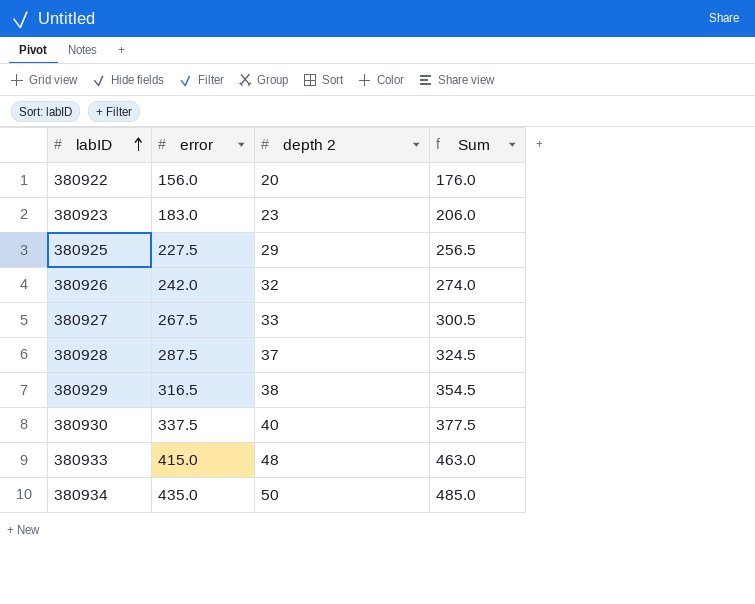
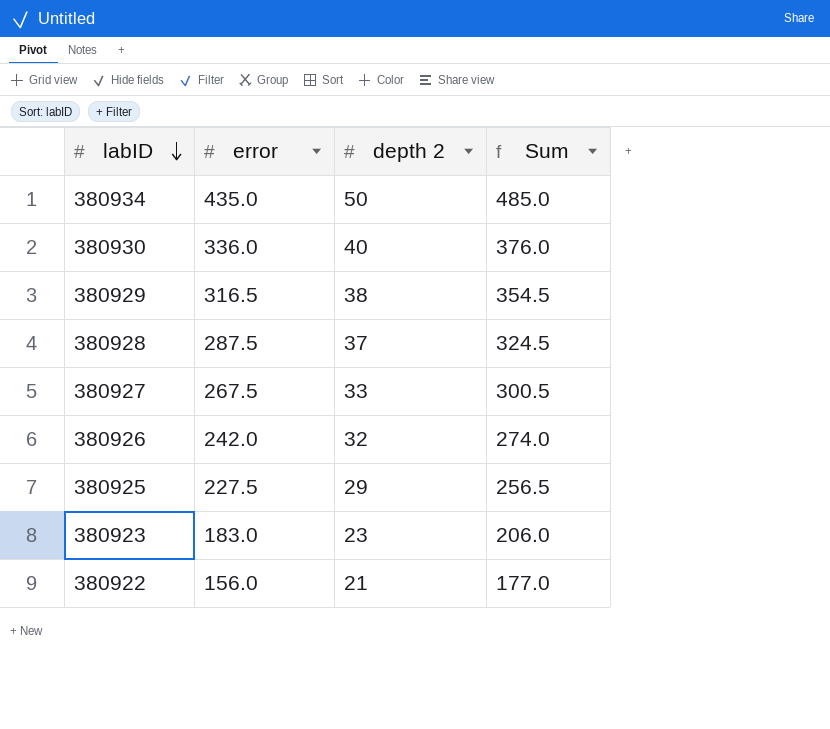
row order: labID ascending -> labID descending
row 380933: 415.0 | 48 | 463.0 -> none
380930 | error: 337.5 -> 336.0
380930 | Sum: 377.5 -> 376.0
380922 | depth 2: 20 -> 21
380922 | Sum: 176.0 -> 177.0

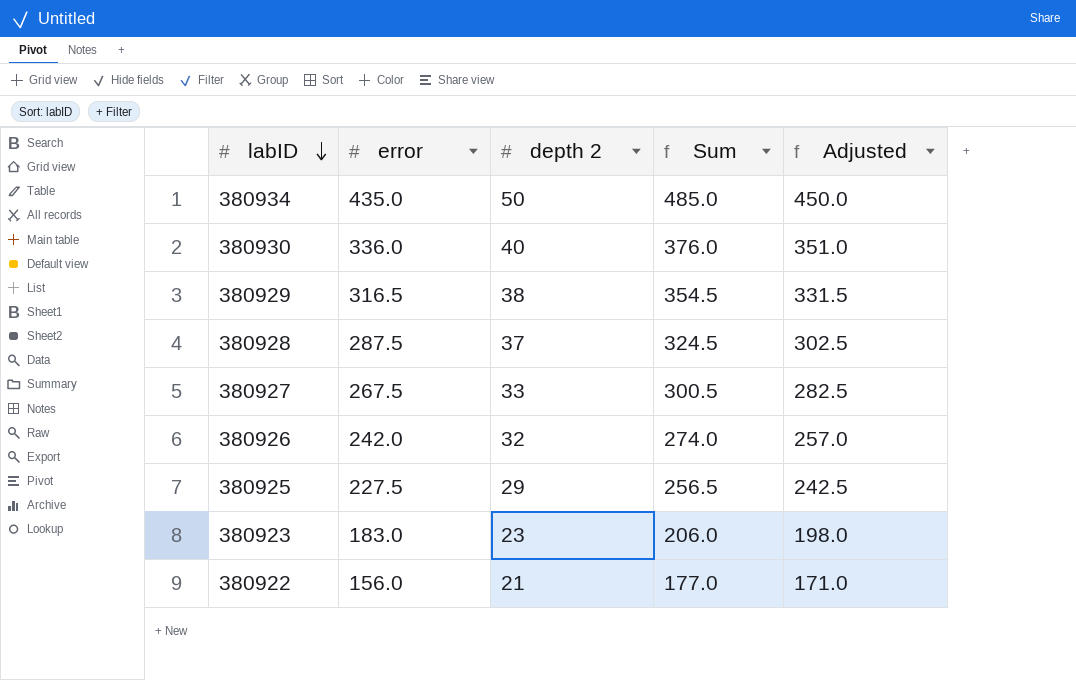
column Adjusted | formula: none -> [error] + 15

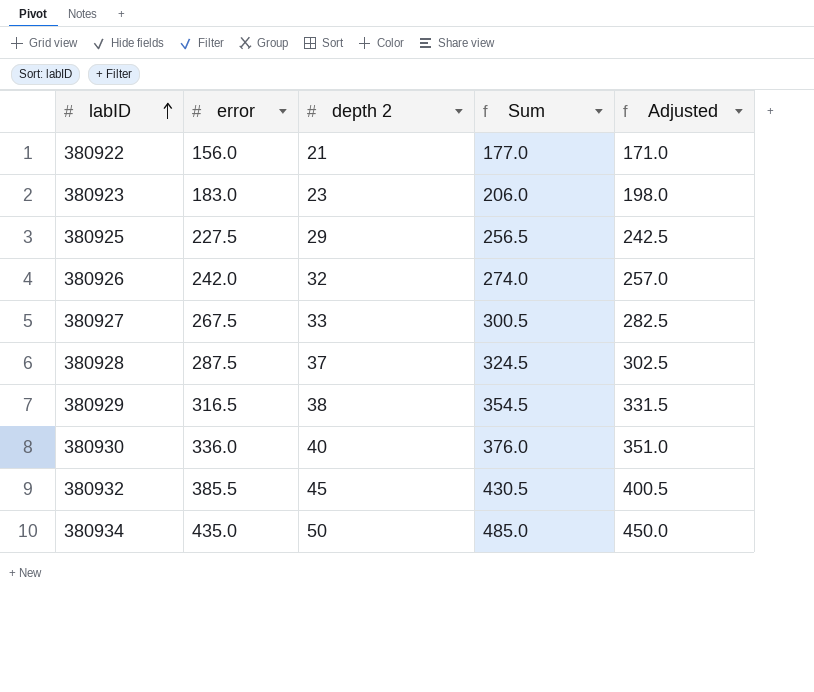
row order: labID descending -> labID ascending
row 380932: none -> 385.5 | 45 | 430.5 | 400.5

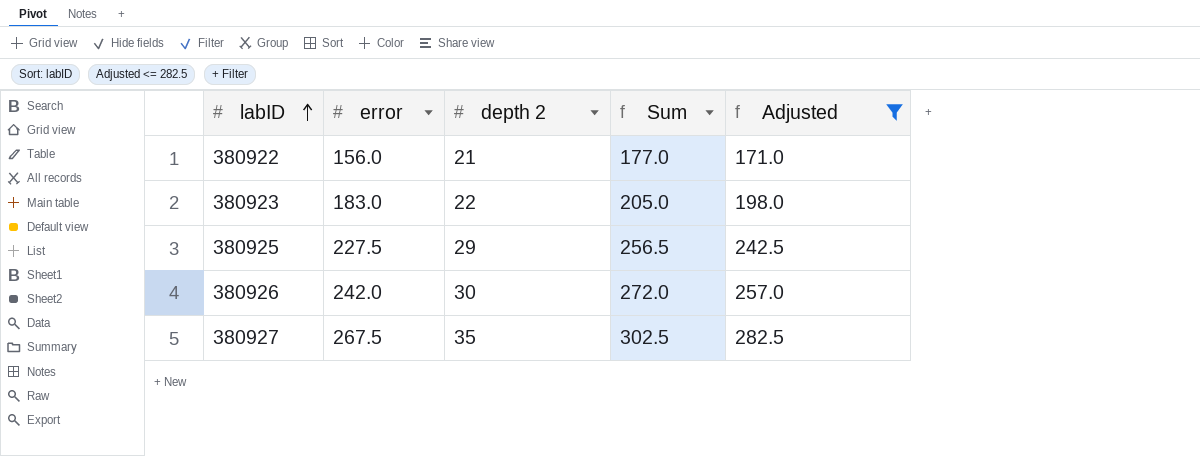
filter: none -> Adjusted <= 282.5
380923 | depth 2: 23 -> 22
380923 | Sum: 206.0 -> 205.0
380926 | depth 2: 32 -> 30
380926 | Sum: 274.0 -> 272.0
380927 | depth 2: 33 -> 35
380927 | Sum: 300.5 -> 302.5

